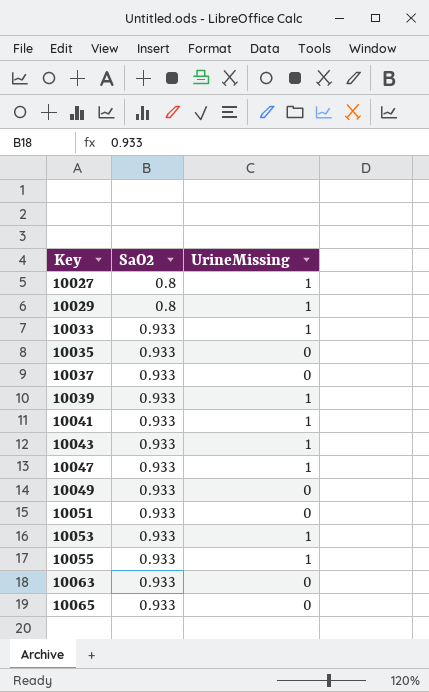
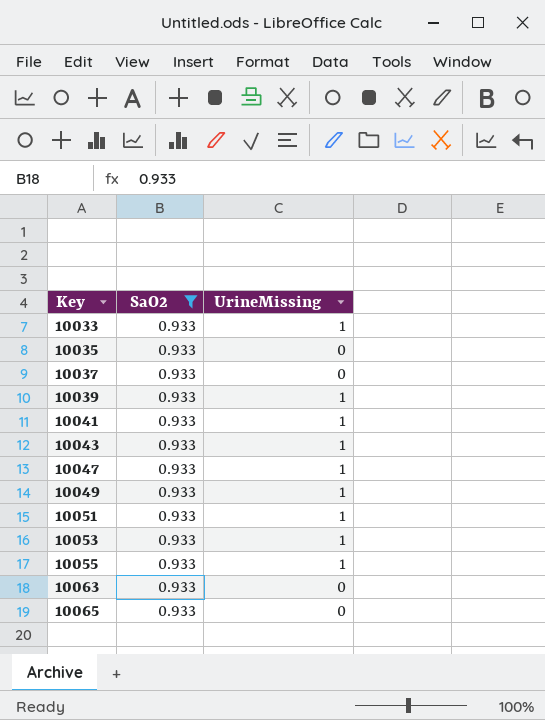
filter: none -> SaO2 = 0.933
10049 | UrineMissing: 0 -> 1
10051 | UrineMissing: 0 -> 1

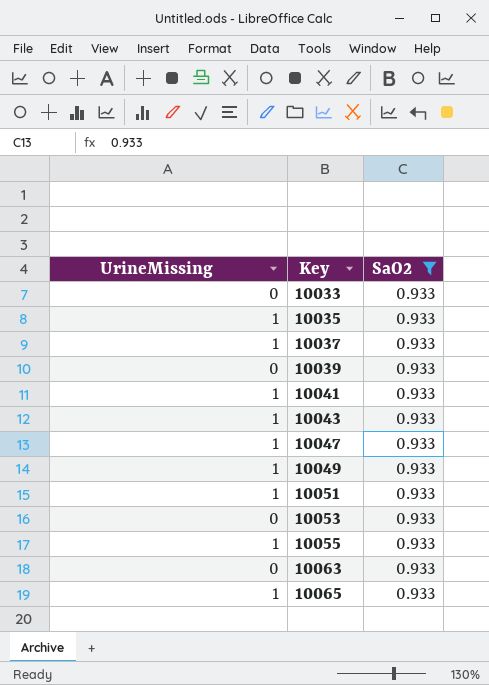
column UrineMissing | position: 3 -> 1
10033 | UrineMissing: 1 -> 0
10035 | UrineMissing: 0 -> 1
10037 | UrineMissing: 0 -> 1
10039 | UrineMissing: 1 -> 0
10053 | UrineMissing: 1 -> 0
10065 | UrineMissing: 0 -> 1

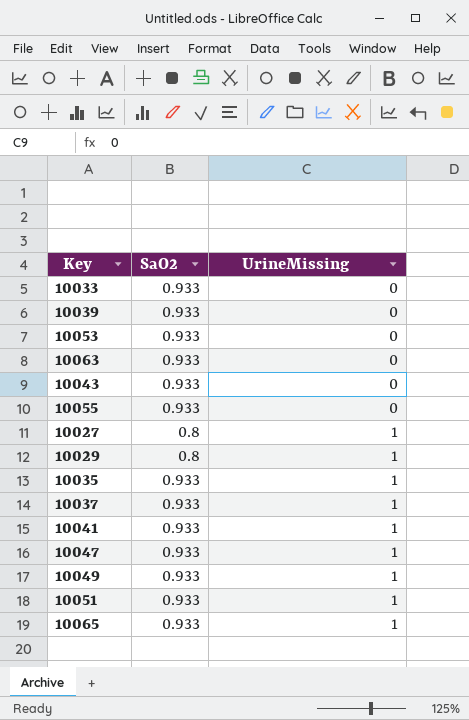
filter: SaO2 = 0.933 -> none
row order: Key ascending -> UrineMissing ascending
column UrineMissing | position: 1 -> 3
10043 | UrineMissing: 1 -> 0
10055 | UrineMissing: 1 -> 0

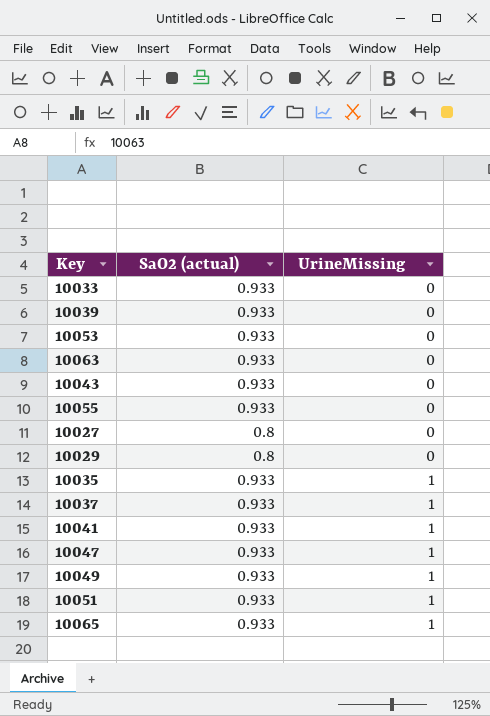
column name: SaO2 -> SaO2 (actual)
10027 | UrineMissing: 1 -> 0
10029 | UrineMissing: 1 -> 0

